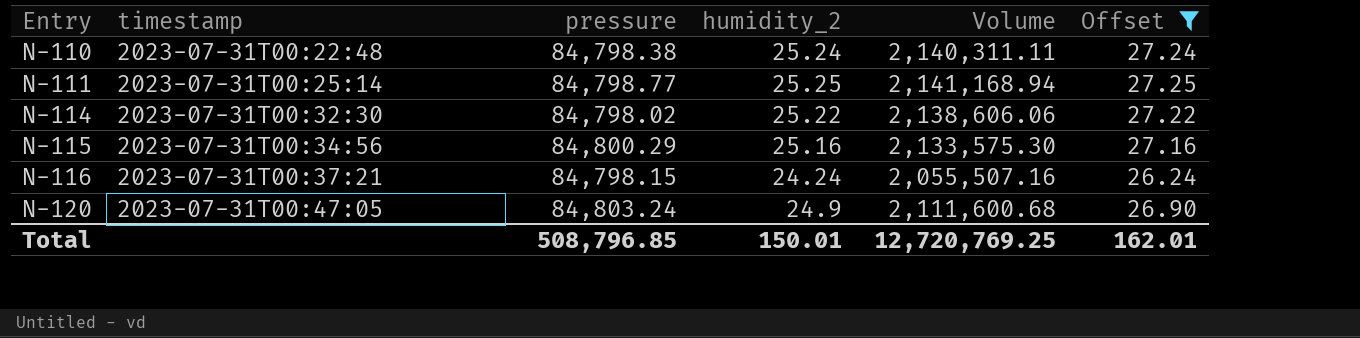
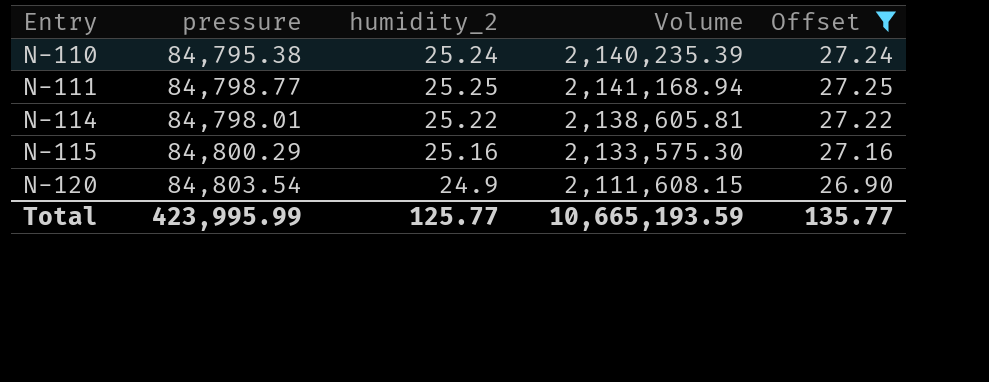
column timestamp | position: 2 -> none
row N-116: 2023-07-31T00:37:21 | 84,798.15 | 24.24 | 2,055,507.16 | 26.24 -> none
N-110 | pressure: 84,798.38 -> 84,795.38
N-110 | Volume: 2,140,311.11 -> 2,140,235.39
N-114 | pressure: 84,798.02 -> 84,798.01
N-114 | Volume: 2,138,606.06 -> 2,138,605.81
N-120 | pressure: 84,803.24 -> 84,803.54
N-120 | Volume: 2,111,600.68 -> 2,111,608.15
Total | pressure: 508,796.85 -> 423,995.99
Total | humidity_2: 150.01 -> 125.77
Total | Volume: 12,720,769.25 -> 10,665,193.59
Total | Offset: 162.01 -> 135.77

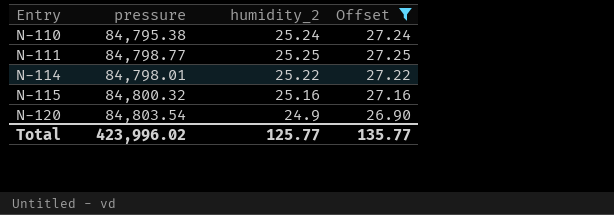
column Volume | formula: [pressure] * [humidity_2] -> none
N-115 | pressure: 84,800.29 -> 84,800.32
Total | pressure: 423,995.99 -> 423,996.02

